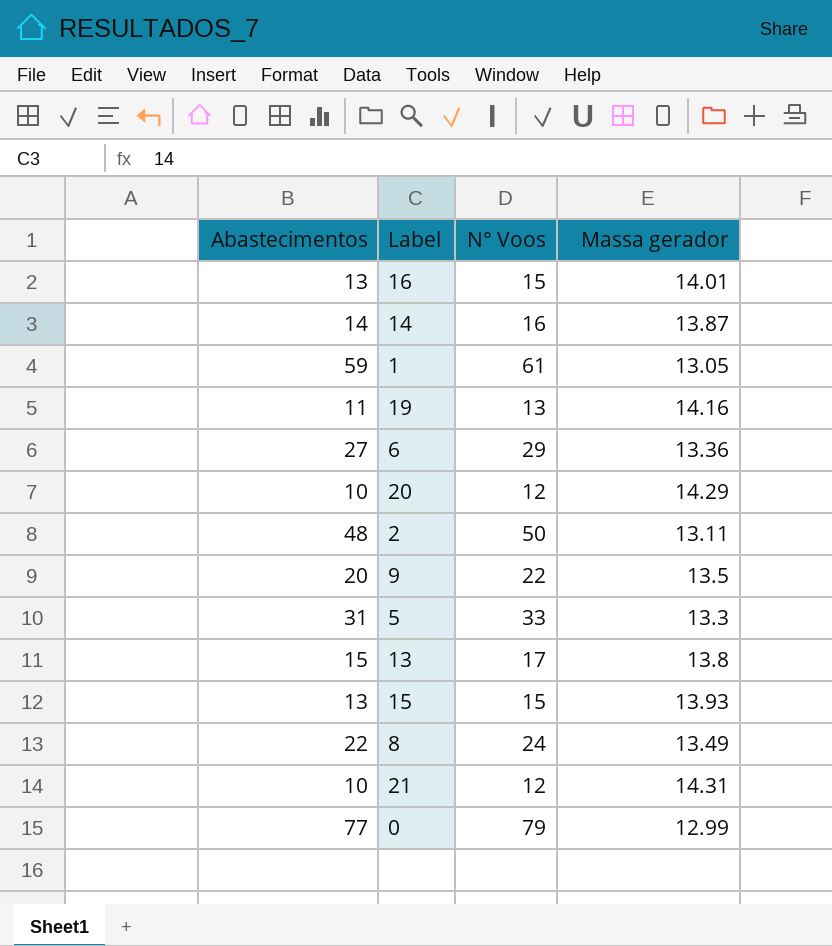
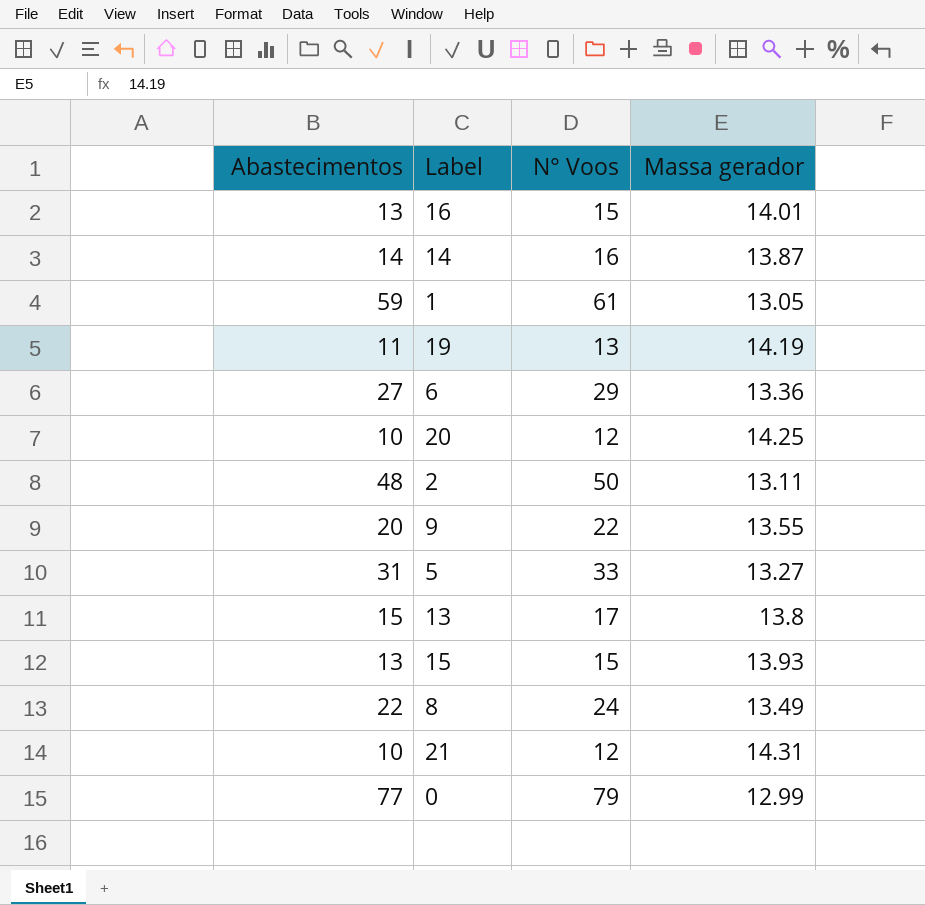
19 | Massa gerador: 14.16 -> 14.19
20 | Massa gerador: 14.29 -> 14.25
9 | Massa gerador: 13.5 -> 13.55
5 | Massa gerador: 13.3 -> 13.27

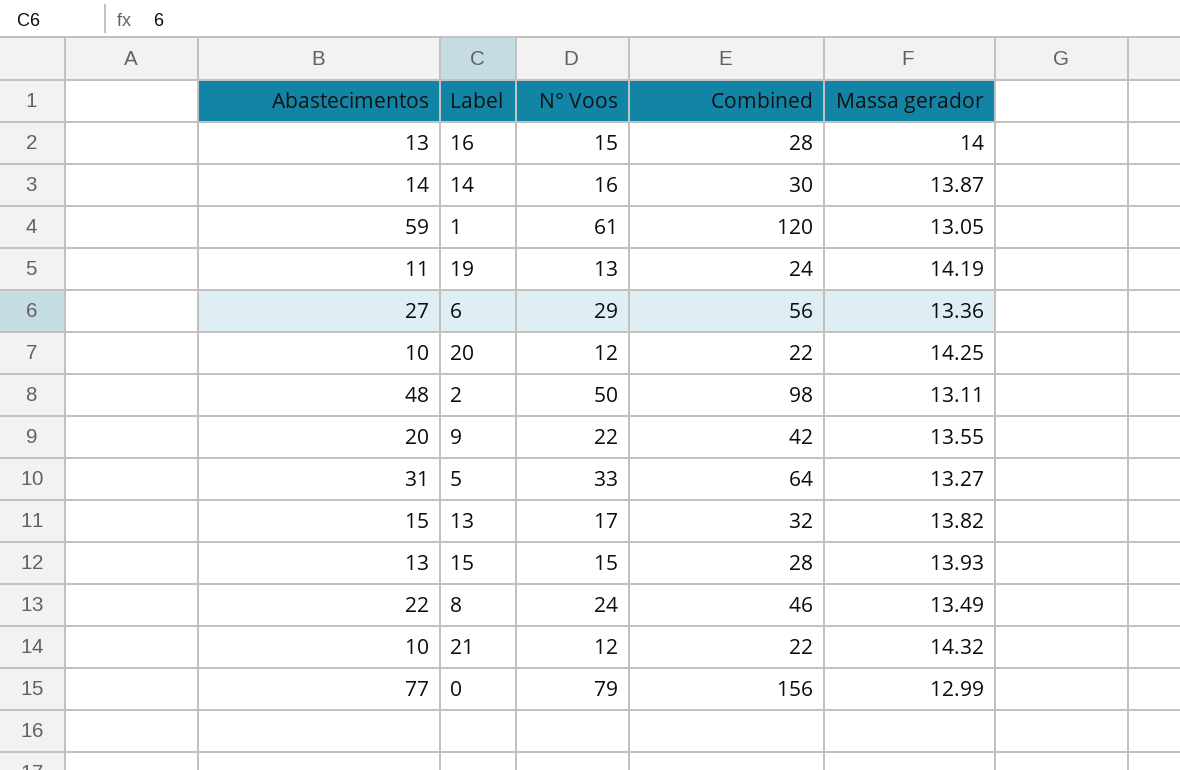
column Combined | formula: none -> [Abastecimentos] + [N° Voos]
16 | Massa gerador: 14.01 -> 14
13 | Massa gerador: 13.8 -> 13.82
21 | Massa gerador: 14.31 -> 14.32

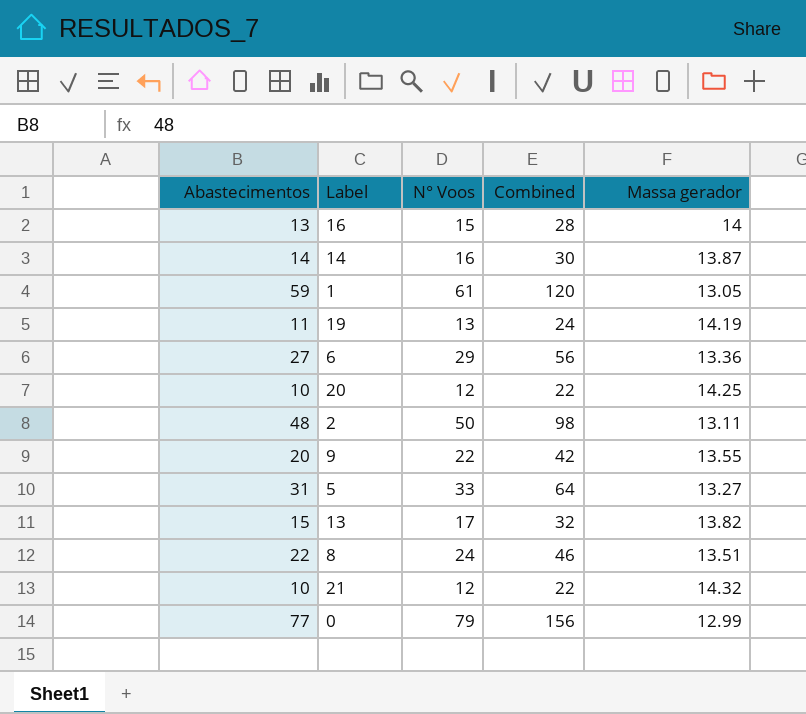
row 15: 13 | 15 | 28 | 13.93 -> none
8 | Massa gerador: 13.49 -> 13.51

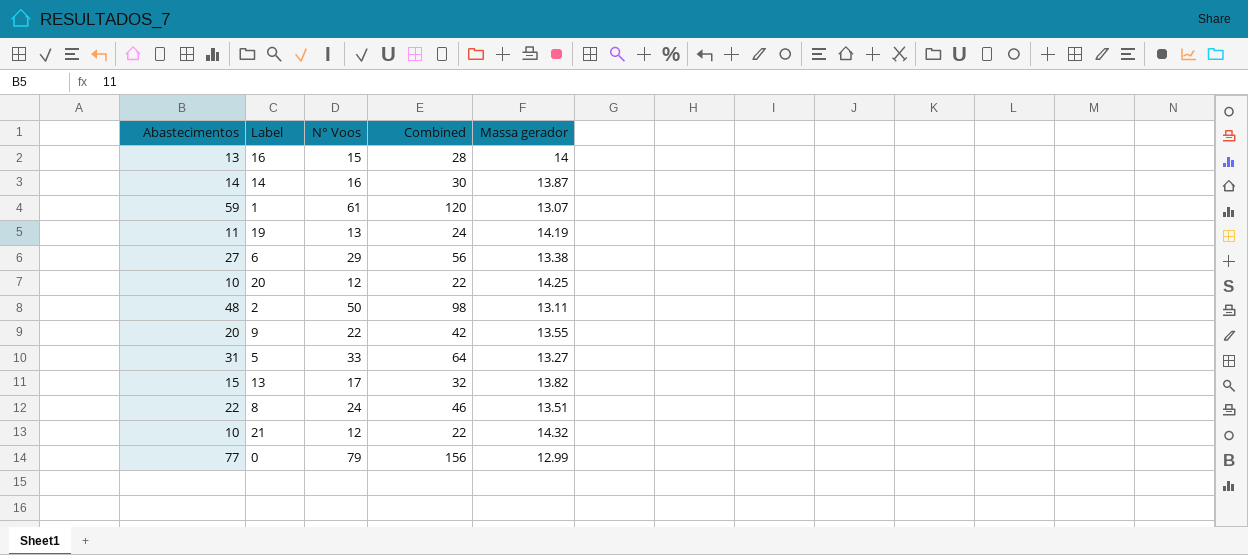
1 | Massa gerador: 13.05 -> 13.07
6 | Massa gerador: 13.36 -> 13.38

